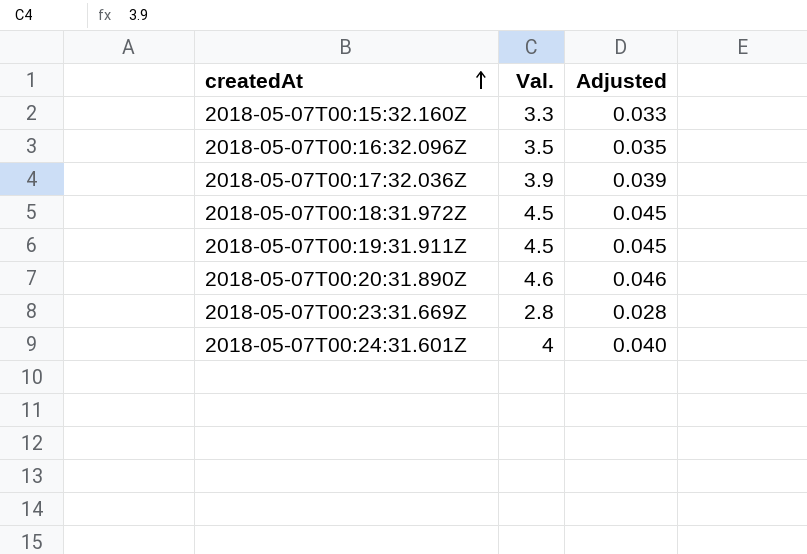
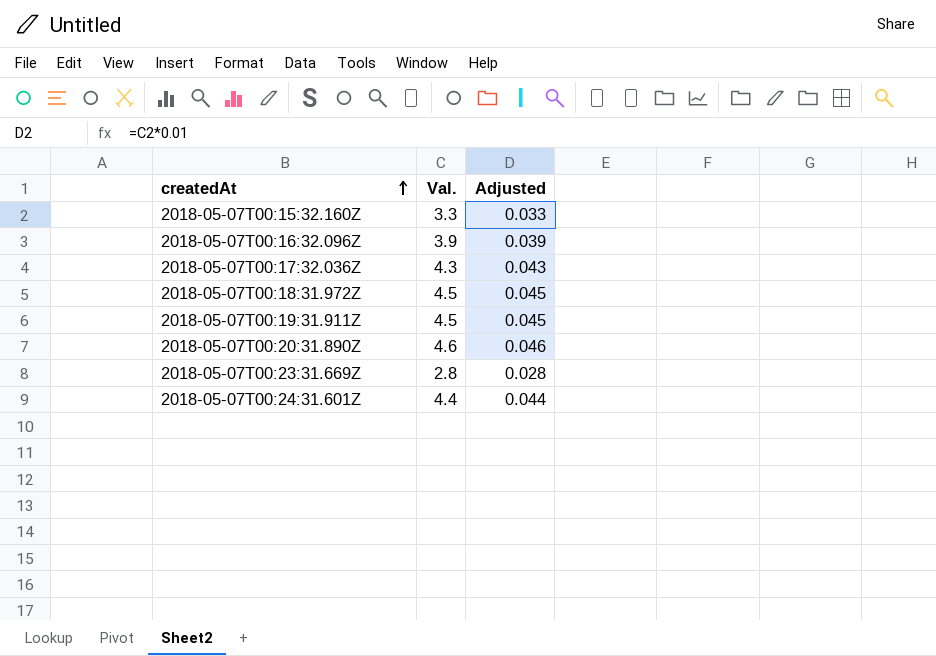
2018-05-07T00:16:32.096Z | Val.: 3.5 -> 3.9
2018-05-07T00:16:32.096Z | Adjusted: 0.035 -> 0.039
2018-05-07T00:17:32.036Z | Val.: 3.9 -> 4.3
2018-05-07T00:17:32.036Z | Adjusted: 0.039 -> 0.043
2018-05-07T00:24:31.601Z | Val.: 4 -> 4.4
2018-05-07T00:24:31.601Z | Adjusted: 0.040 -> 0.044

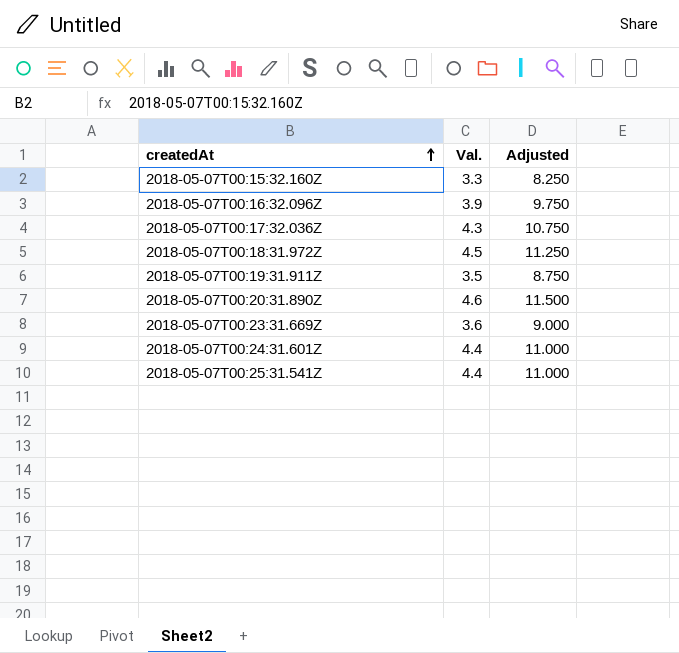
column Adjusted | formula: [Val.] * 0.01 -> [Val.] * 2.5
2018-05-07T00:19:31.911Z | Val.: 4.5 -> 3.5
2018-05-07T00:23:31.669Z | Val.: 2.8 -> 3.6
row 2018-05-07T00:25:31.541Z: none -> 4.4 | 11.000

